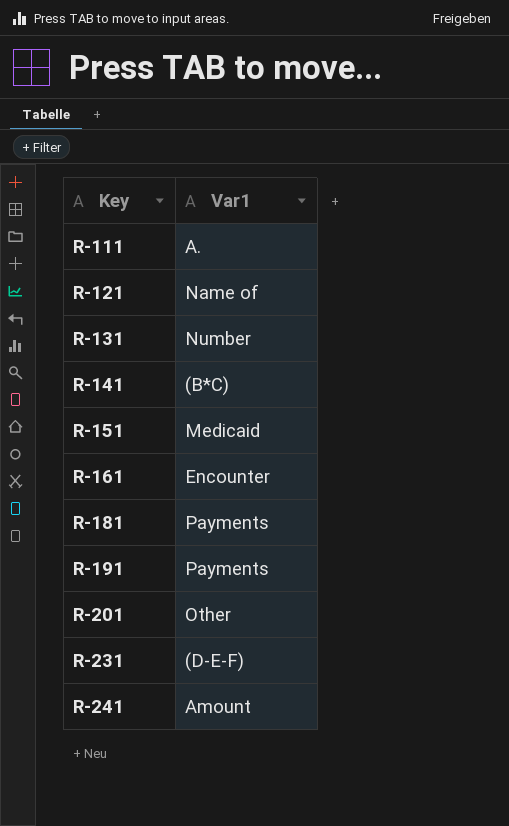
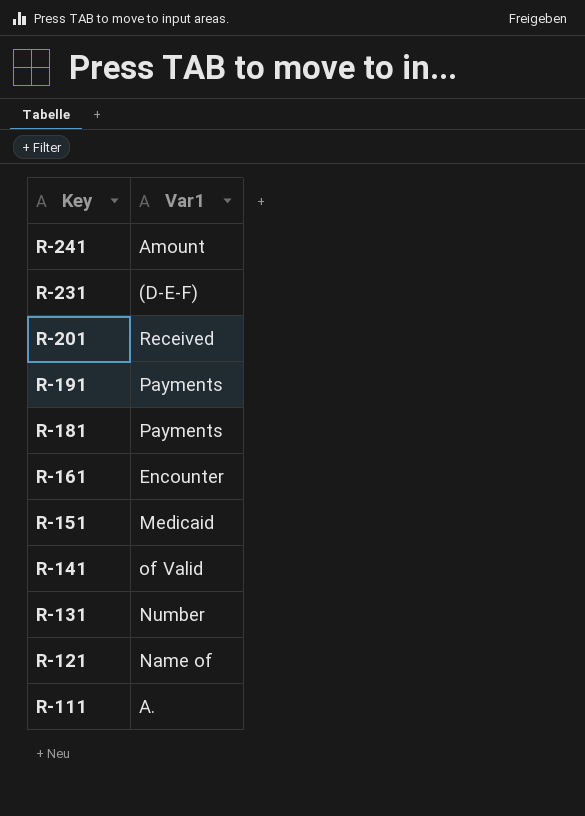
row order: Key ascending -> Key descending
R-201 | Var1: Other -> Received
R-141 | Var1: (B*C) -> of Valid

